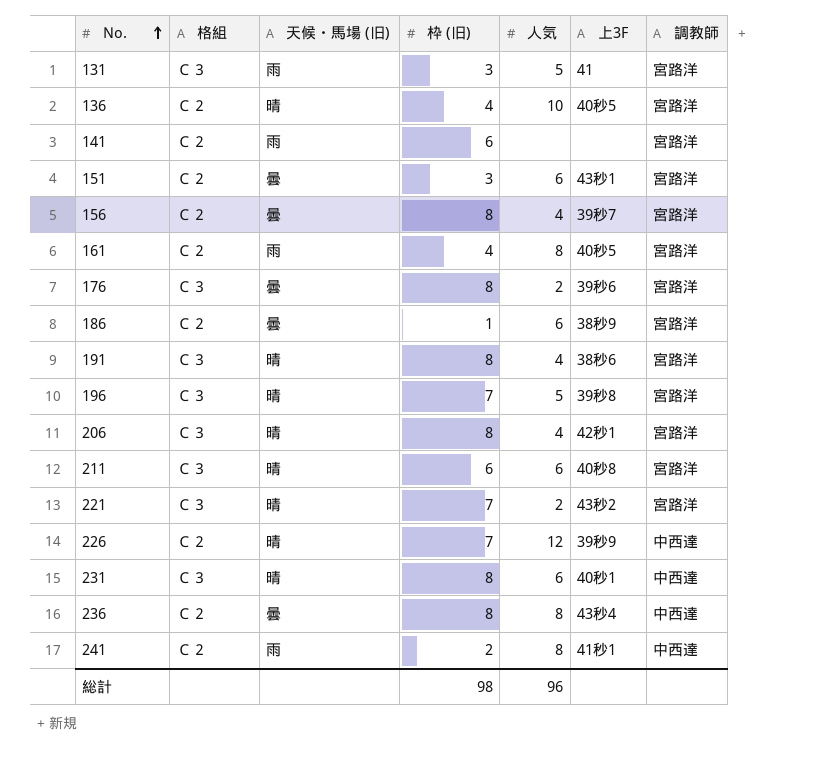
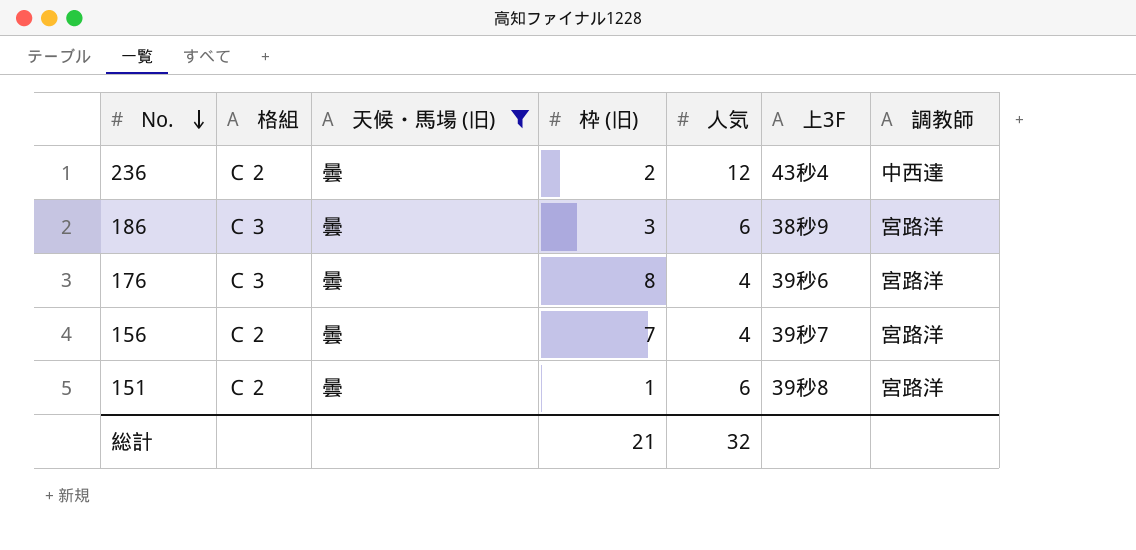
filter: none -> 天候・馬場 (旧) = 曇
row order: No. ascending -> No. descending
236 | 枠 (旧): 8 -> 2
236 | 人気: 8 -> 12
186 | 格組: Ｃ２ -> Ｃ３
186 | 枠 (旧): 1 -> 3
176 | 人気: 2 -> 4
156 | 枠 (旧): 8 -> 7
151 | 枠 (旧): 3 -> 1
151 | 上3F: 43秒1 -> 39秒8
総計 | 枠 (旧): 98 -> 21
総計 | 人気: 96 -> 32

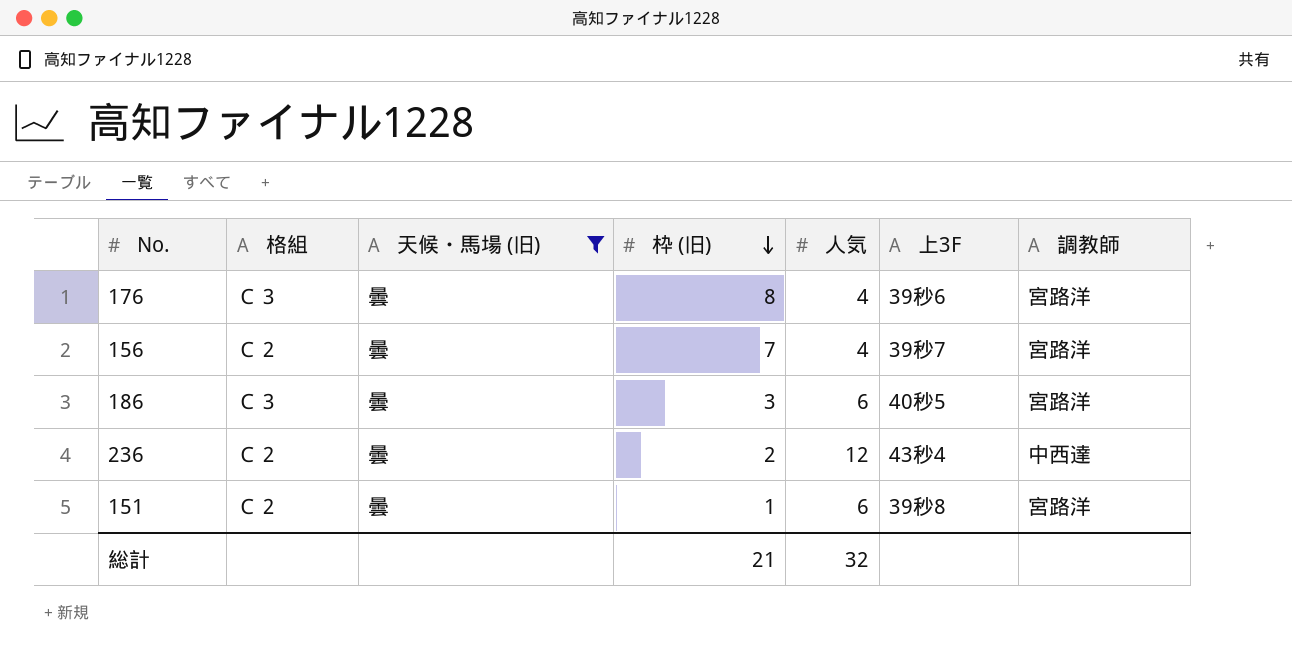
row order: No. descending -> 枠 (旧) descending
186 | 上3F: 38秒9 -> 40秒5

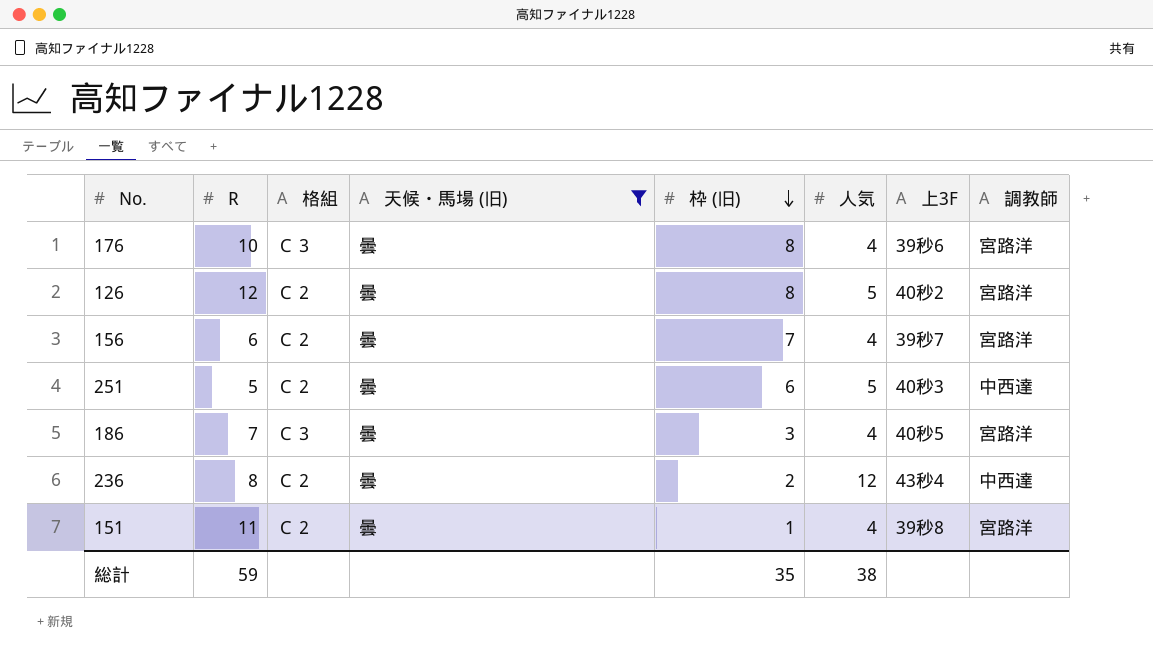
column R | position: none -> 2
row 126: none -> 12 | Ｃ２ | 曇 | 8 | 5 | 40秒2 | 宮路洋
row 251: none -> 5 | Ｃ２ | 曇 | 6 | 5 | 40秒3 | 中西達
186 | 人気: 6 -> 4
151 | 人気: 6 -> 4
総計 | 枠 (旧): 21 -> 35
総計 | 人気: 32 -> 38

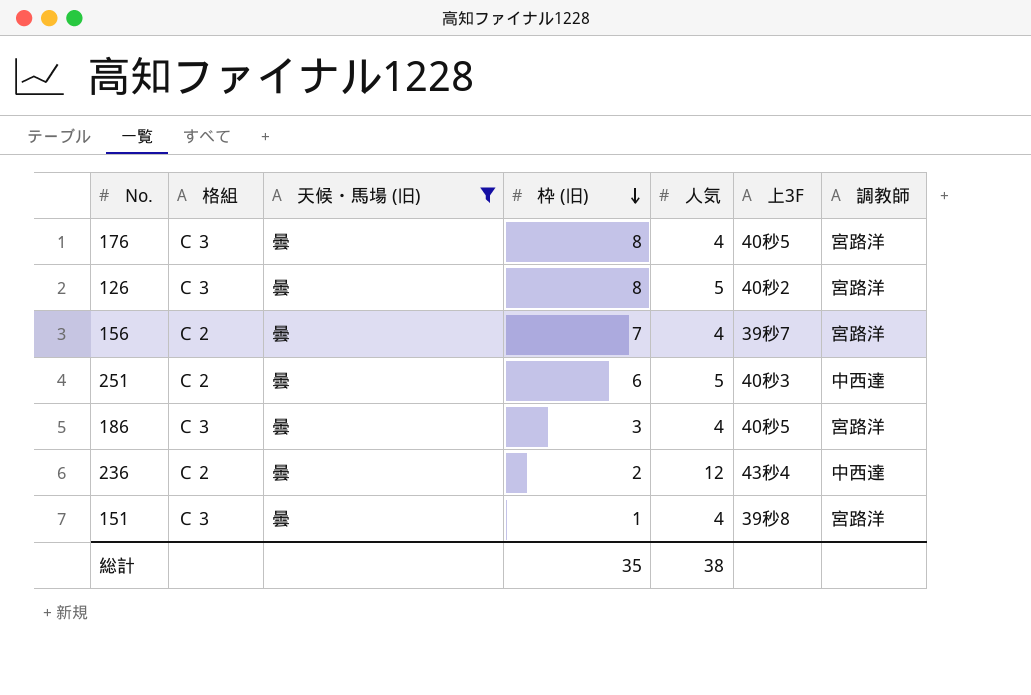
column R | position: 2 -> none
176 | 上3F: 39秒6 -> 40秒5
126 | 格組: Ｃ２ -> Ｃ３
151 | 格組: Ｃ２ -> Ｃ３

